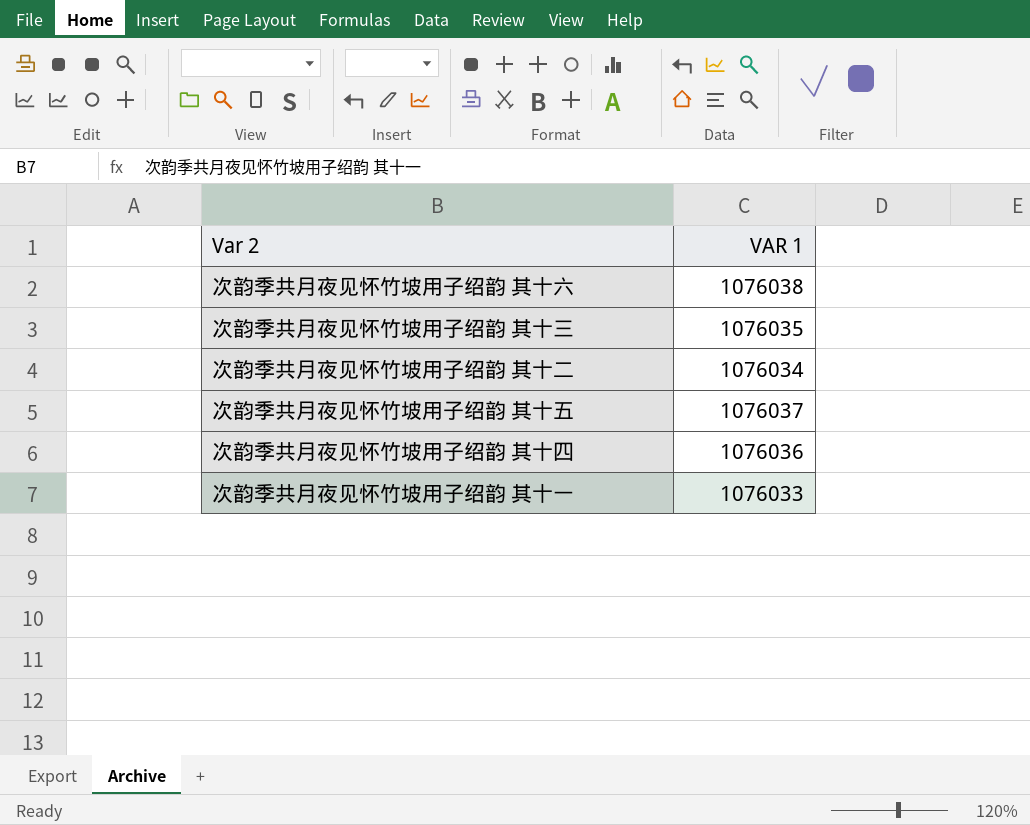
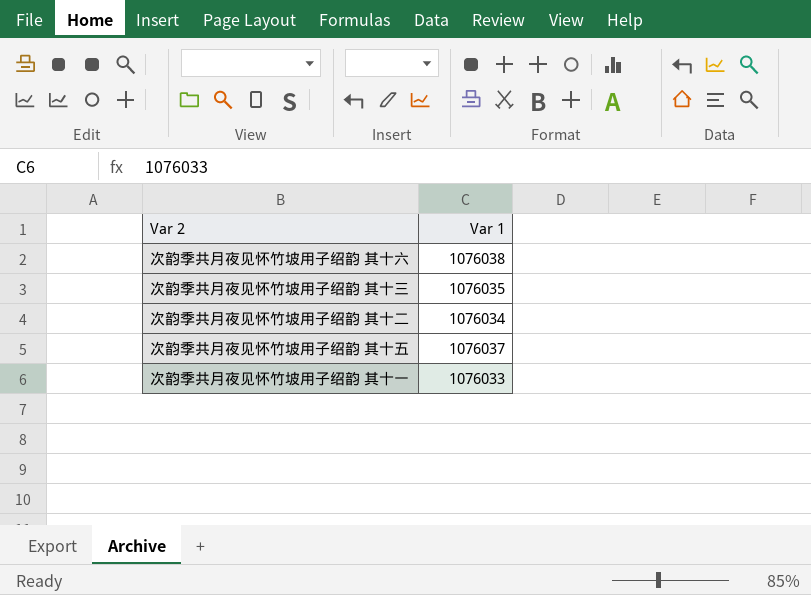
column name: VAR 1 -> Var 1
row 次韵季共月夜见怀竹坡用子绍韵 其十四: 1076036 -> none

